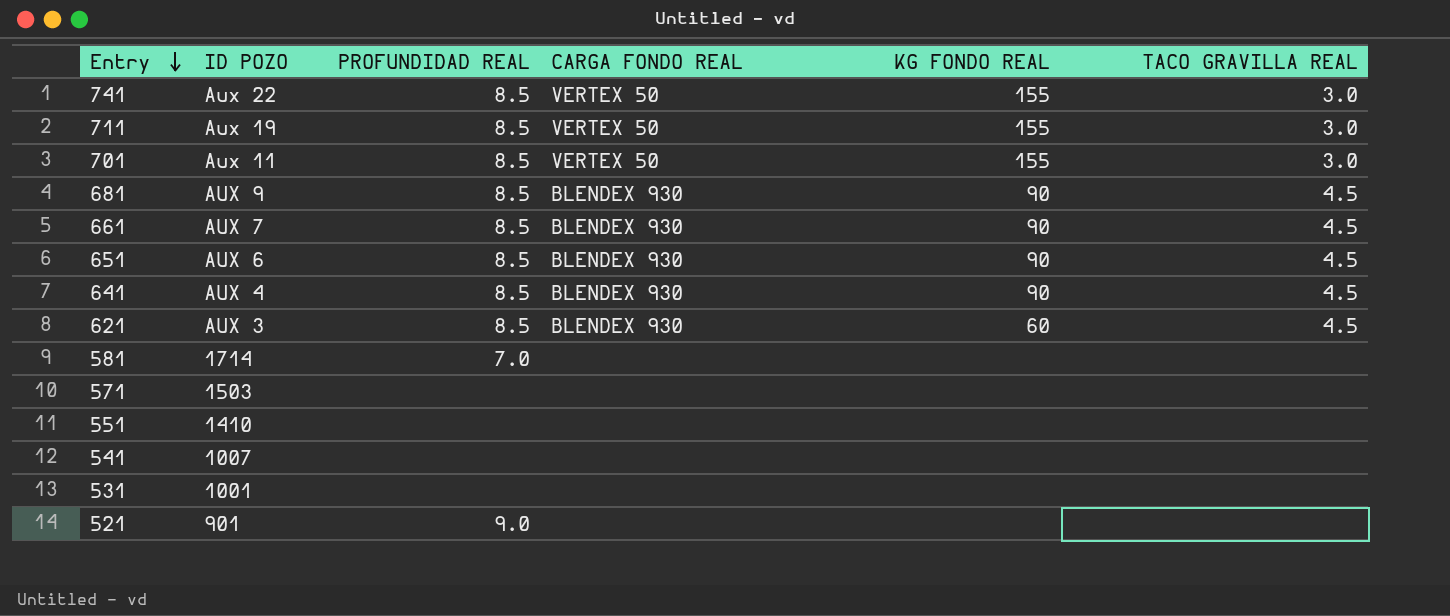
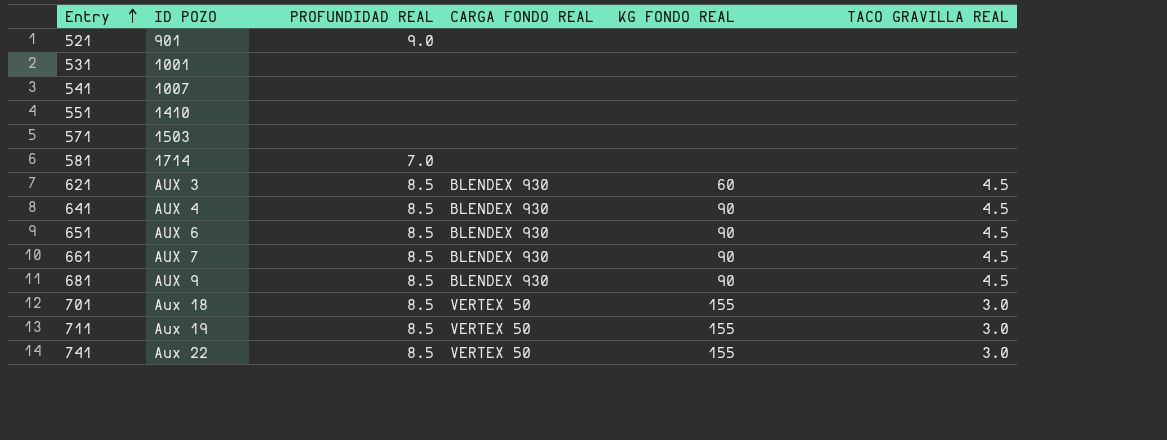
row order: Entry descending -> Entry ascending
701 | ID POZO: Aux 11 -> Aux 18

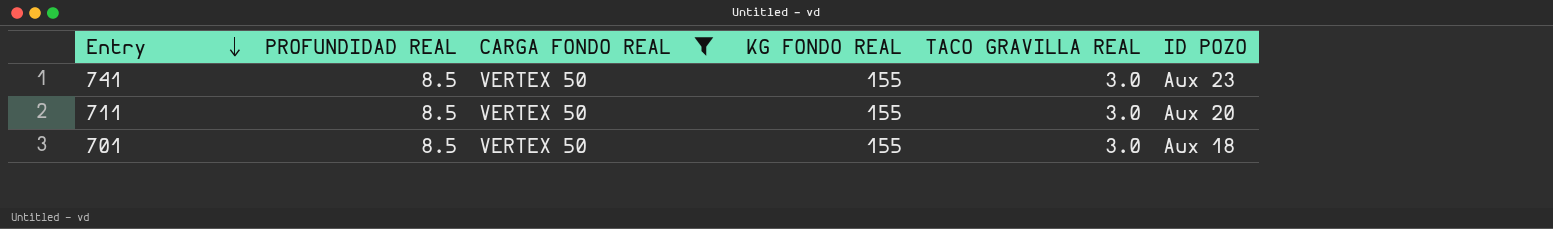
filter: none -> CARGA FONDO REAL = VERTEX 50
row order: Entry ascending -> Entry descending
column ID POZO | position: 2 -> 6
741 | ID POZO: Aux 22 -> Aux 23
711 | ID POZO: Aux 19 -> Aux 20

